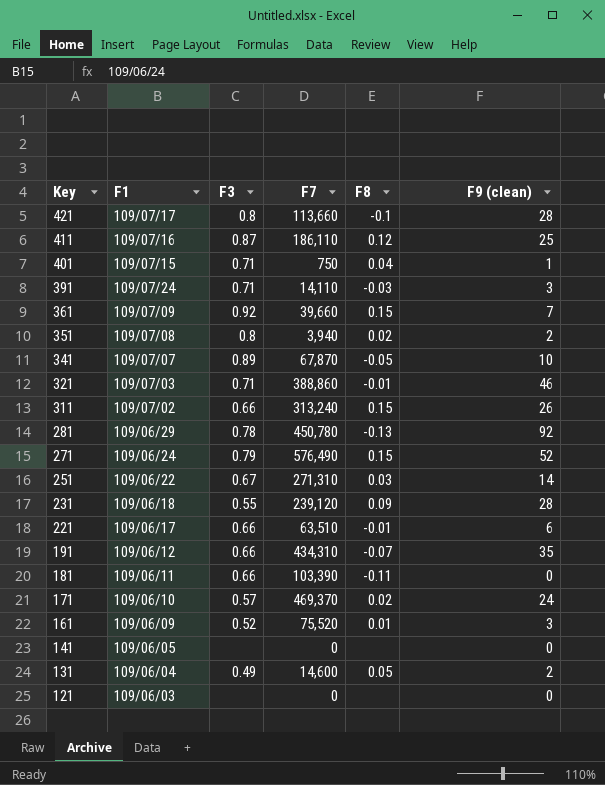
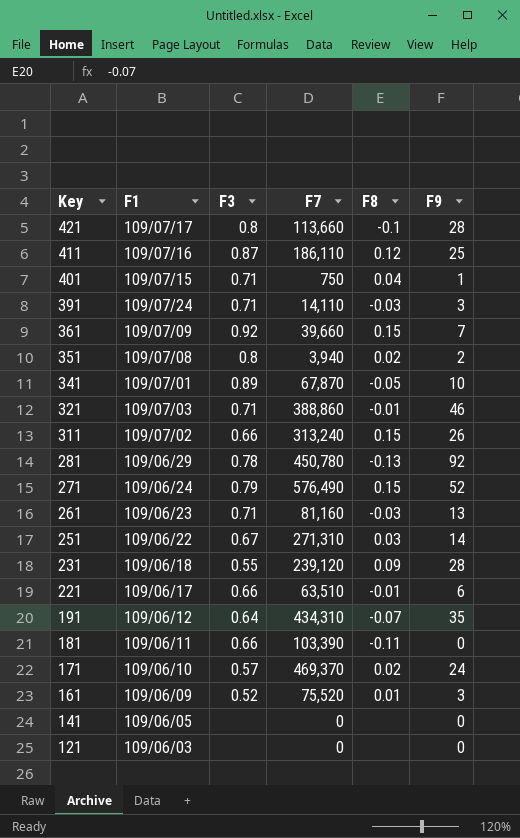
column name: F9 (clean) -> F9
row 131: 109/06/04 | 0.49 | 14,600 | 0.05 | 2 -> none
341 | F1: 109/07/07 -> 109/07/01
row 261: none -> 109/06/23 | 0.71 | 81,160 | -0.03 | 13
191 | F3: 0.66 -> 0.64

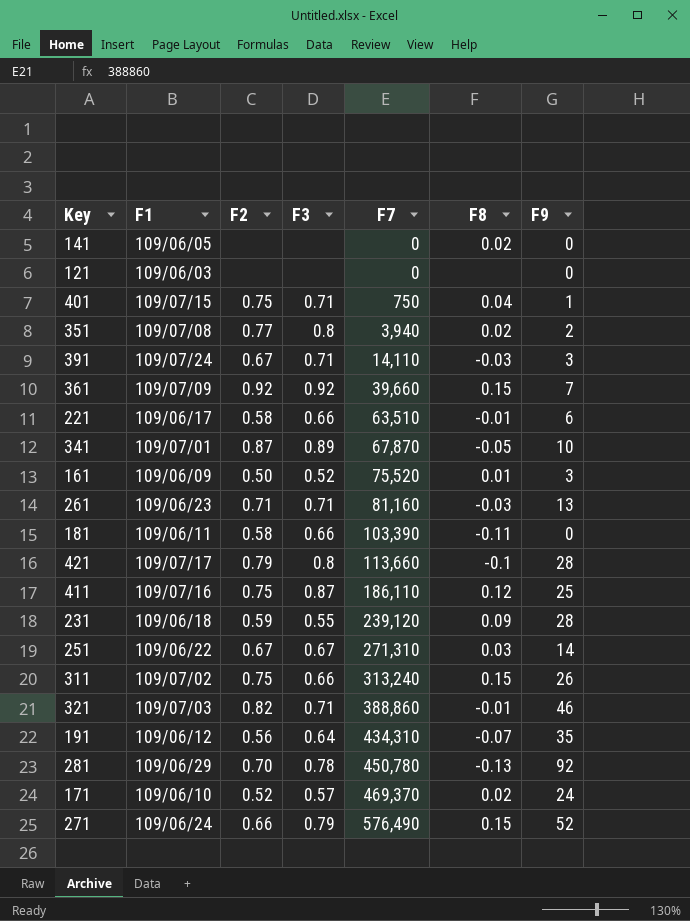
row order: Key descending -> F7 ascending
column F2 | position: none -> 3
141 | F8: none -> 0.02

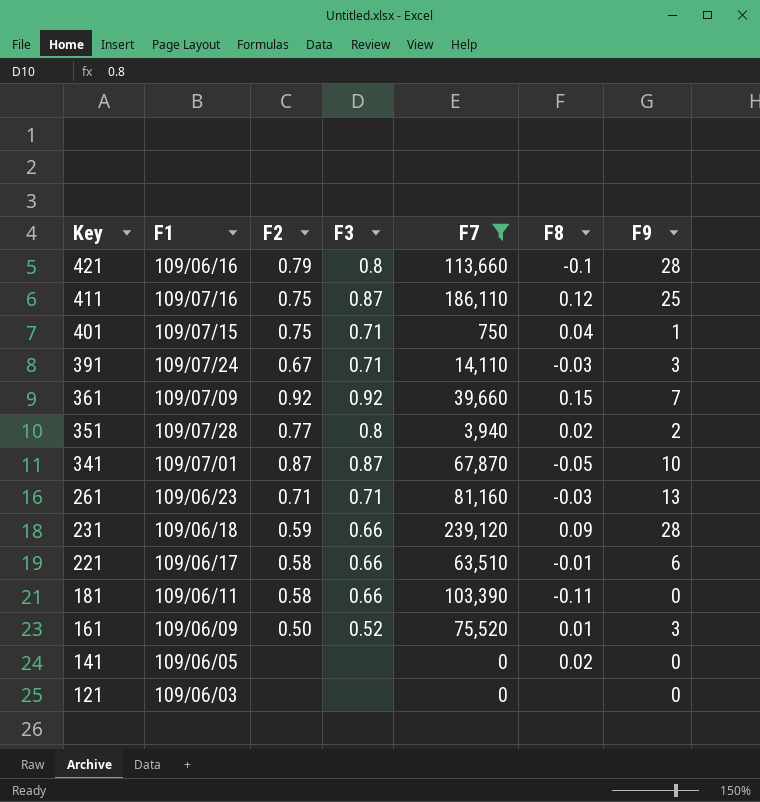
filter: none -> F7 <= 239,120
row order: F7 ascending -> Key descending
421 | F1: 109/07/17 -> 109/06/16
351 | F1: 109/07/08 -> 109/07/28
341 | F3: 0.89 -> 0.87
231 | F3: 0.55 -> 0.66

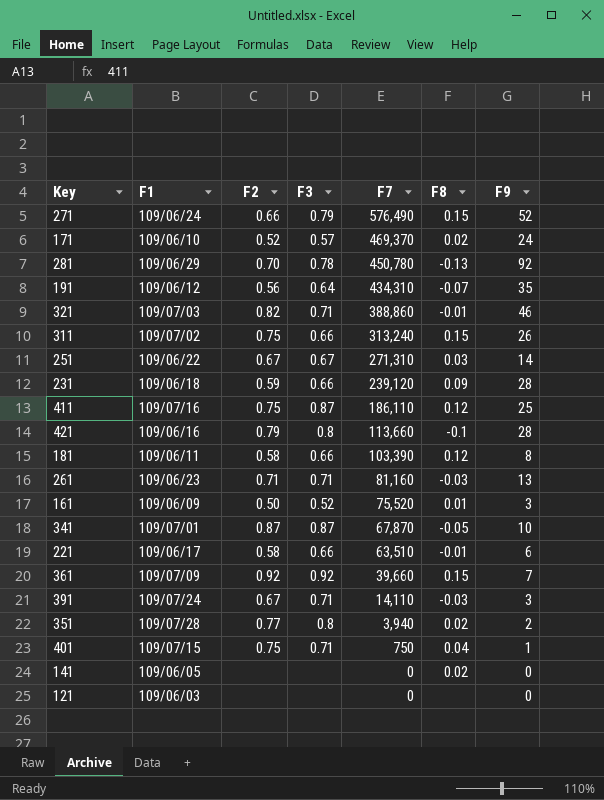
filter: F7 <= 239,120 -> none
row order: Key descending -> F7 descending
181 | F8: -0.11 -> 0.12
181 | F9: 0 -> 8

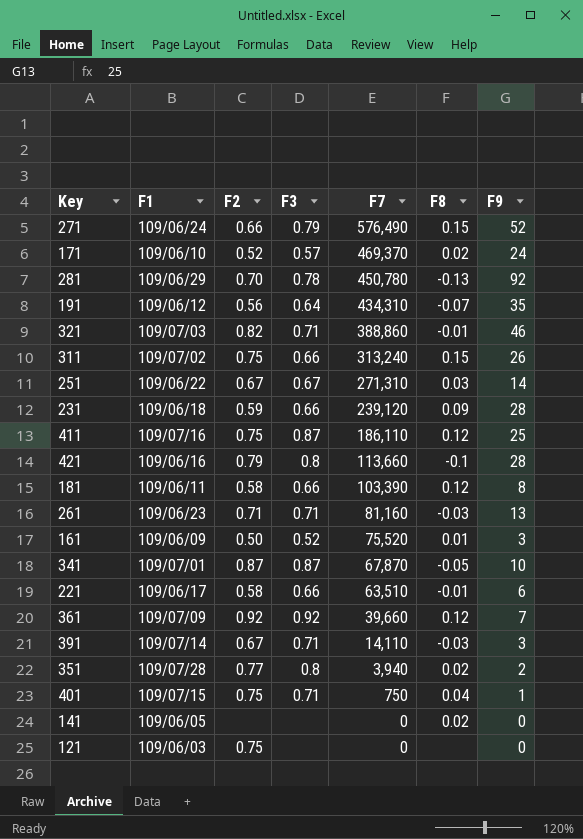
361 | F8: 0.15 -> 0.12
391 | F1: 109/07/24 -> 109/07/14
121 | F2: none -> 0.75

